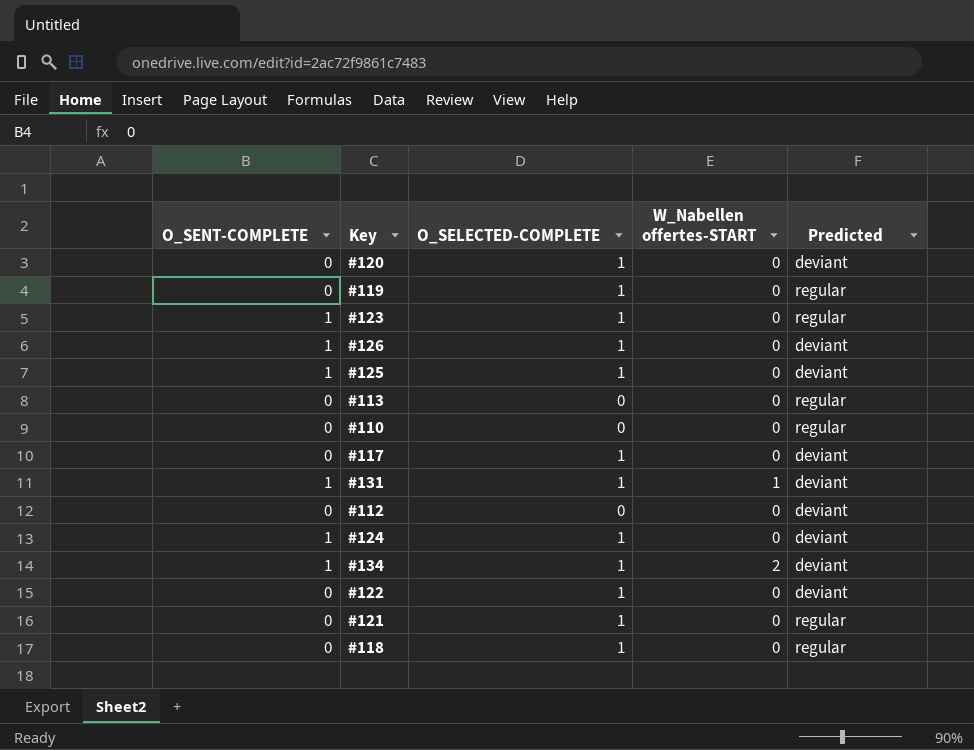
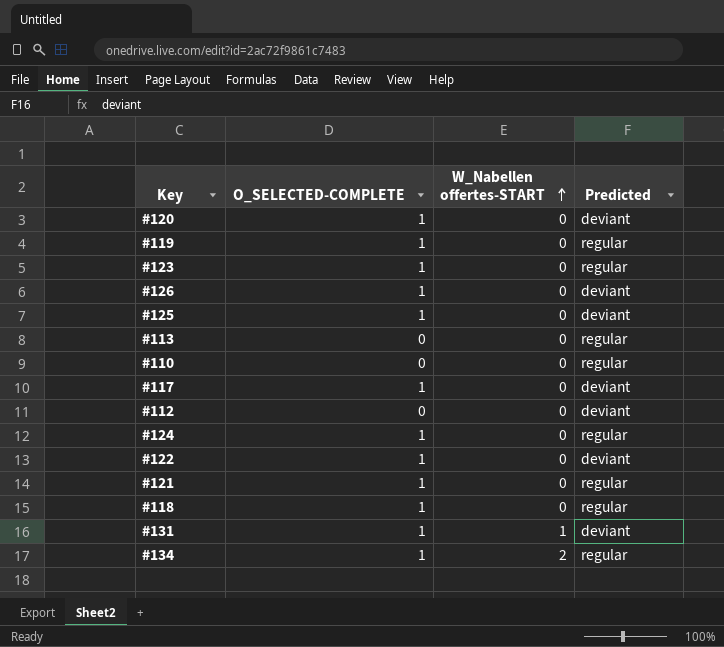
row order: none -> W_Nabellen offertes-START ascending
column O_SENT-COMPLETE | position: 1 -> none
#124 | Predicted: deviant -> regular
#134 | Predicted: deviant -> regular

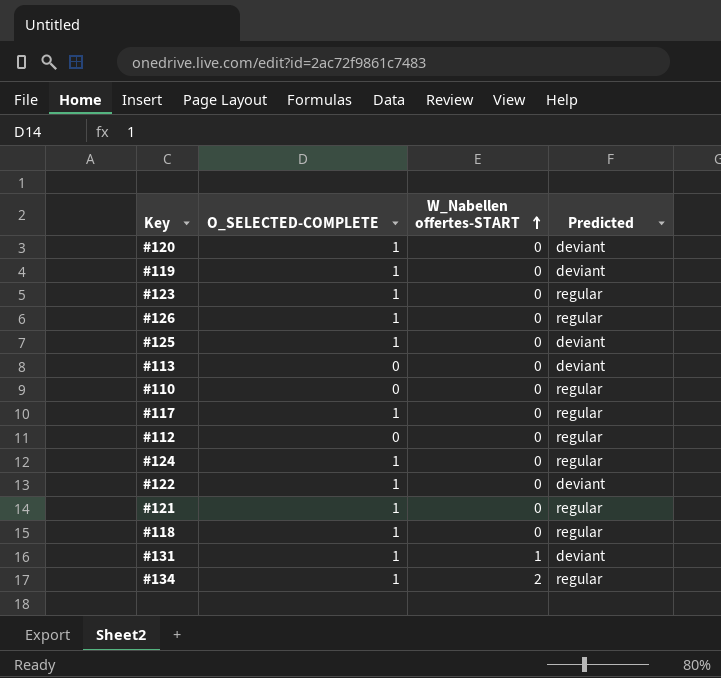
#119 | Predicted: regular -> deviant
#126 | Predicted: deviant -> regular
#113 | Predicted: regular -> deviant
#117 | Predicted: deviant -> regular
#112 | Predicted: deviant -> regular

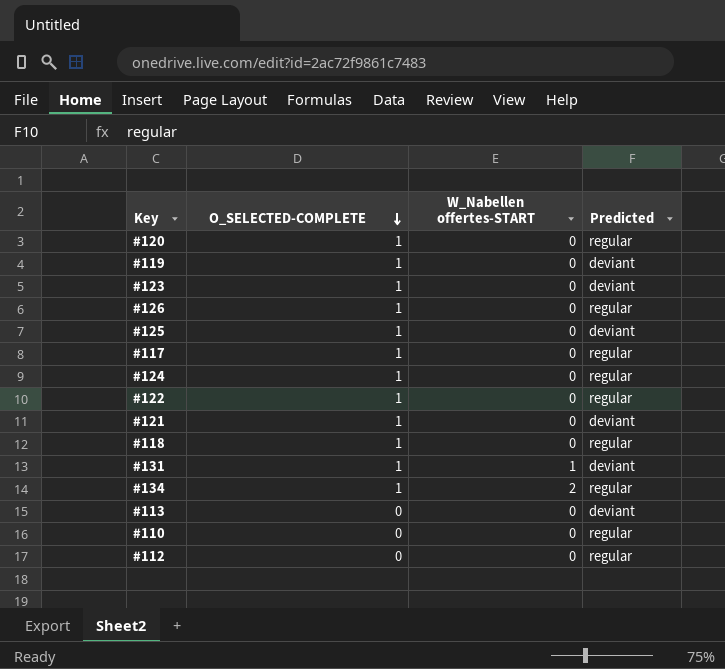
row order: W_Nabellen offertes-START ascending -> O_SELECTED-COMPLETE descending
#120 | Predicted: deviant -> regular
#123 | Predicted: regular -> deviant
#122 | Predicted: deviant -> regular
#121 | Predicted: regular -> deviant

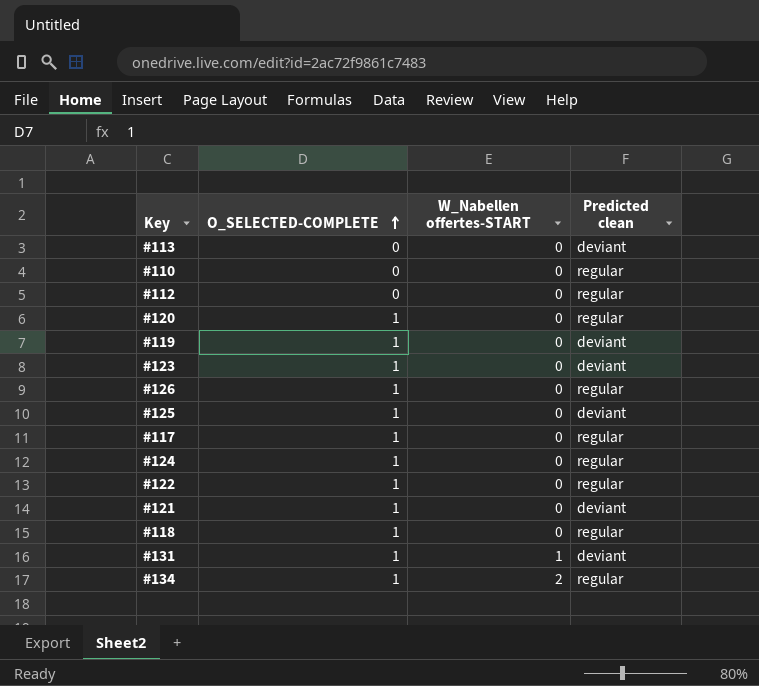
row order: O_SELECTED-COMPLETE descending -> O_SELECTED-COMPLETE ascending
column name: Predicted -> Predicted clean

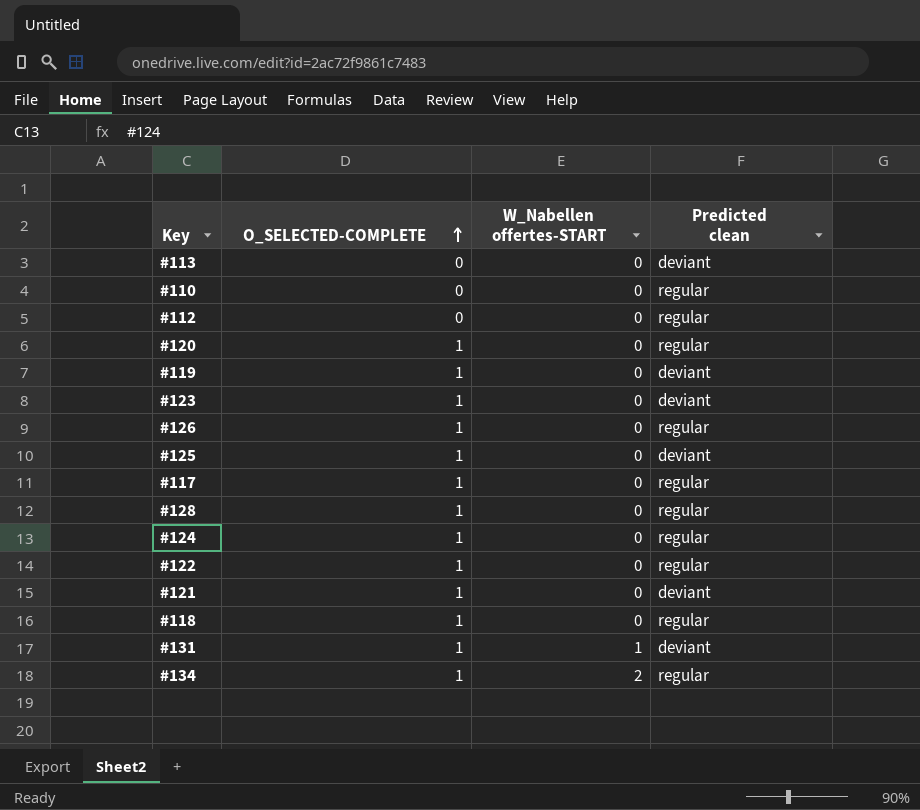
row #128: none -> 1 | 0 | regular

